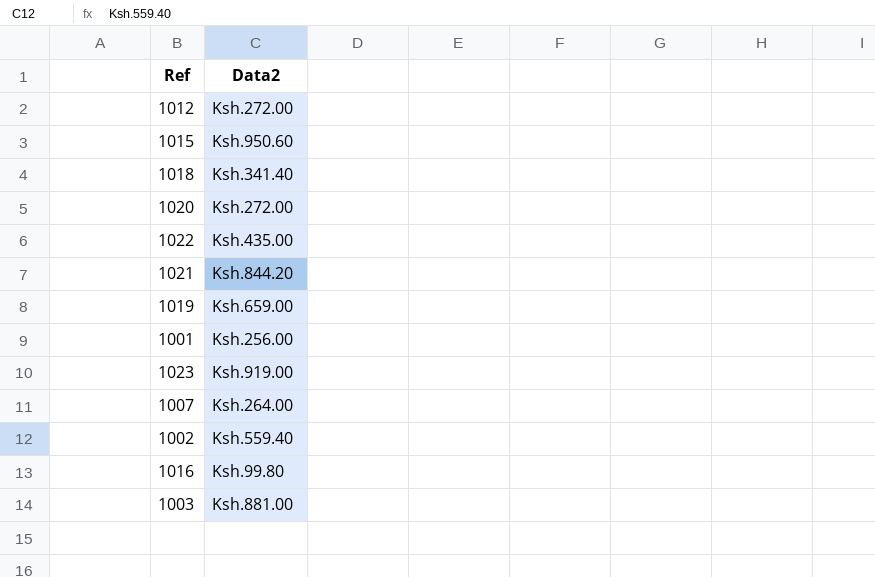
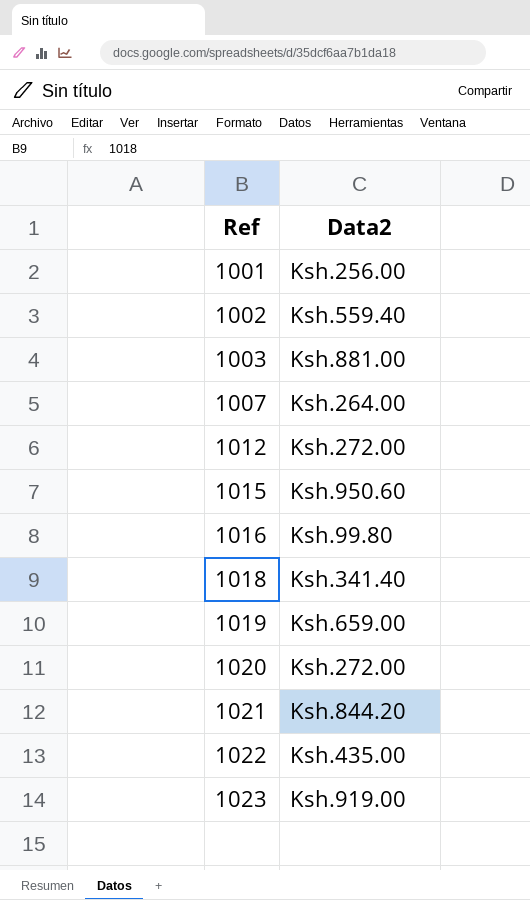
row order: none -> Ref ascending

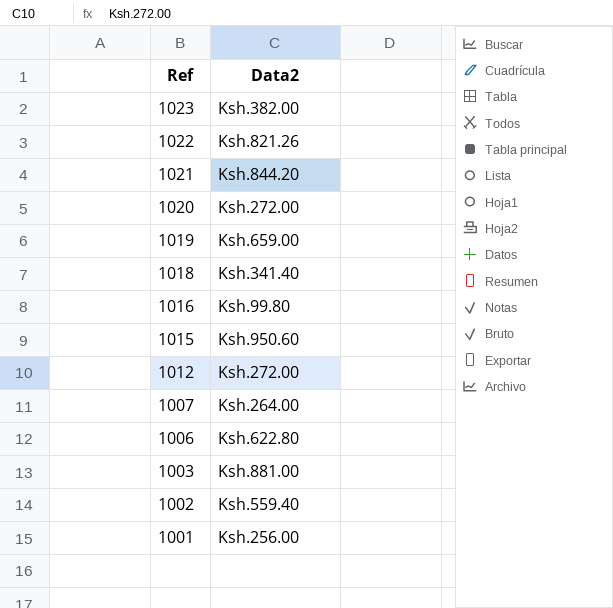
row order: Ref ascending -> Ref descending
1023 | Data2: Ksh.919.00 -> Ksh.382.00
1022 | Data2: Ksh.435.00 -> Ksh.821.26
row 1006: none -> Ksh.622.80

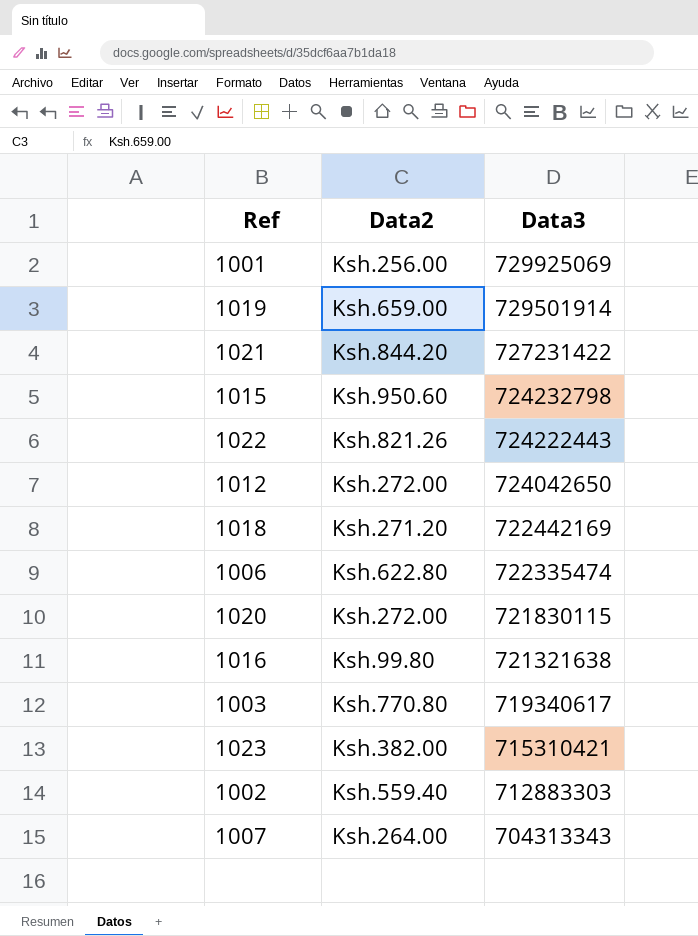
row order: Ref descending -> Data3 descending
column Data3 | position: none -> 3
1018 | Data2: Ksh.341.40 -> Ksh.271.20
1003 | Data2: Ksh.881.00 -> Ksh.770.80

